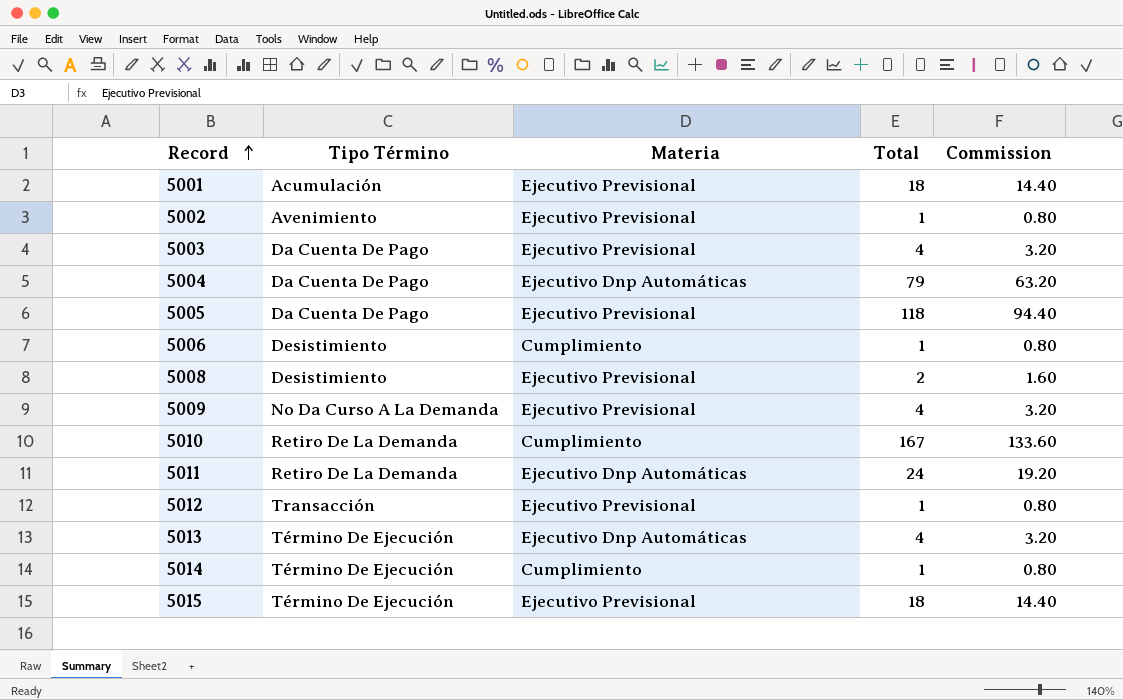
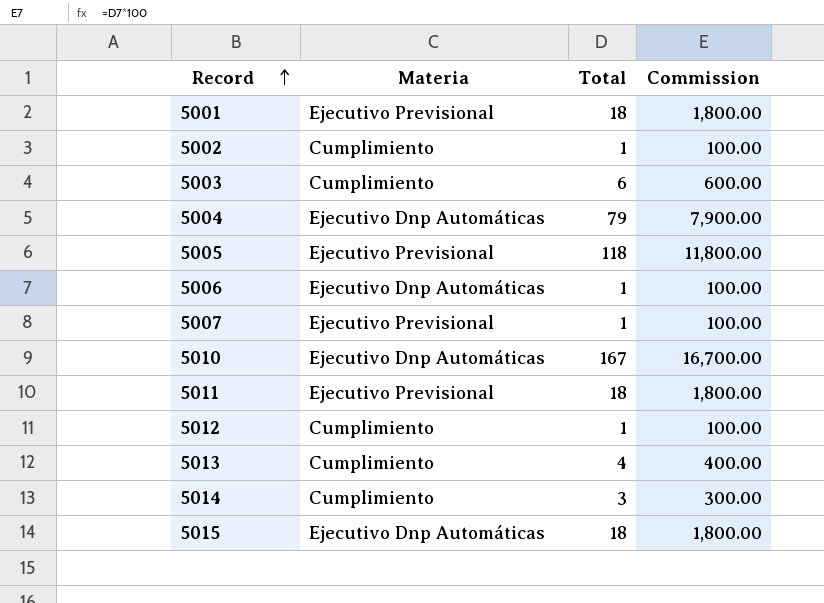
column Tipo Término | position: 2 -> none
column Commission | formula: [Total] * 0.8 -> [Total] * 100
row 5008: Desistimiento | Ejecutivo Previsional | 2 | 1.60 -> none
row 5009: No Da Curso A La Demanda | Ejecutivo Previsional | 4 | 3.20 -> none
5002 | Materia: Ejecutivo Previsional -> Cumplimiento
5003 | Materia: Ejecutivo Previsional -> Cumplimiento
5003 | Total: 4 -> 6
5006 | Materia: Cumplimiento -> Ejecutivo Dnp Automáticas
row 5007: none -> Ejecutivo Previsional | 1 | 100.00
5010 | Materia: Cumplimiento -> Ejecutivo Dnp Automáticas
5011 | Materia: Ejecutivo Dnp Automáticas -> Ejecutivo Previsional
5011 | Total: 24 -> 18
5012 | Materia: Ejecutivo Previsional -> Cumplimiento
5013 | Materia: Ejecutivo Dnp Automáticas -> Cumplimiento
5014 | Total: 1 -> 3
5015 | Materia: Ejecutivo Previsional -> Ejecutivo Dnp Automáticas

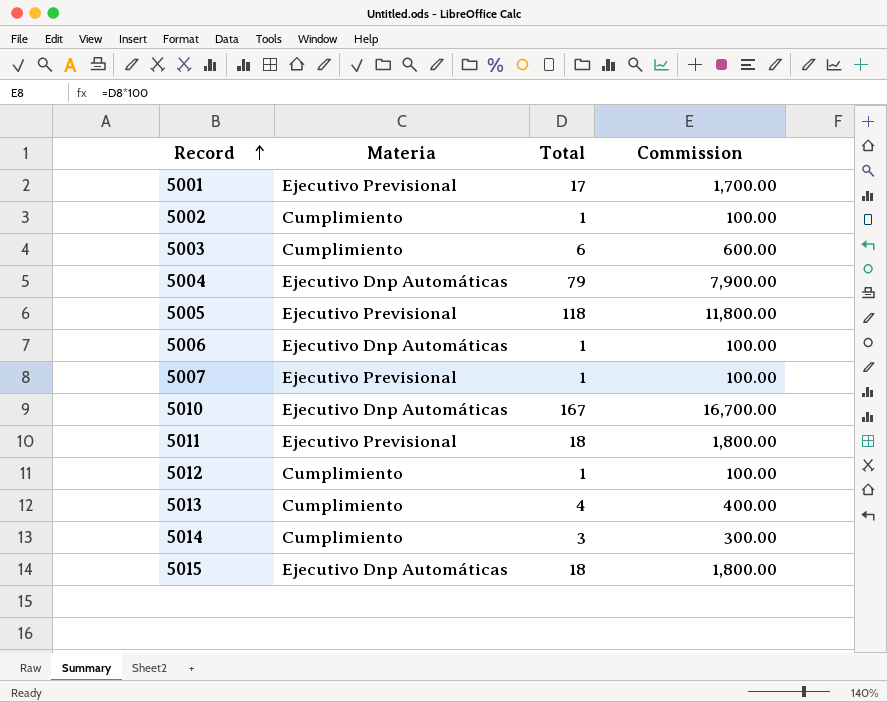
5001 | Total: 18 -> 17
5001 | Commission: 1,800.00 -> 1,700.00

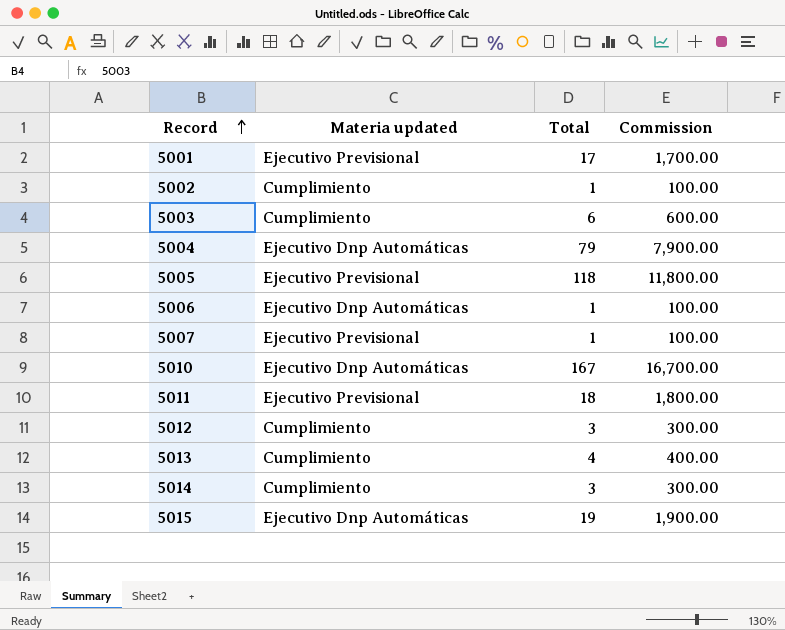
column name: Materia -> Materia updated
5012 | Total: 1 -> 3
5012 | Commission: 100.00 -> 300.00
5015 | Total: 18 -> 19
5015 | Commission: 1,800.00 -> 1,900.00

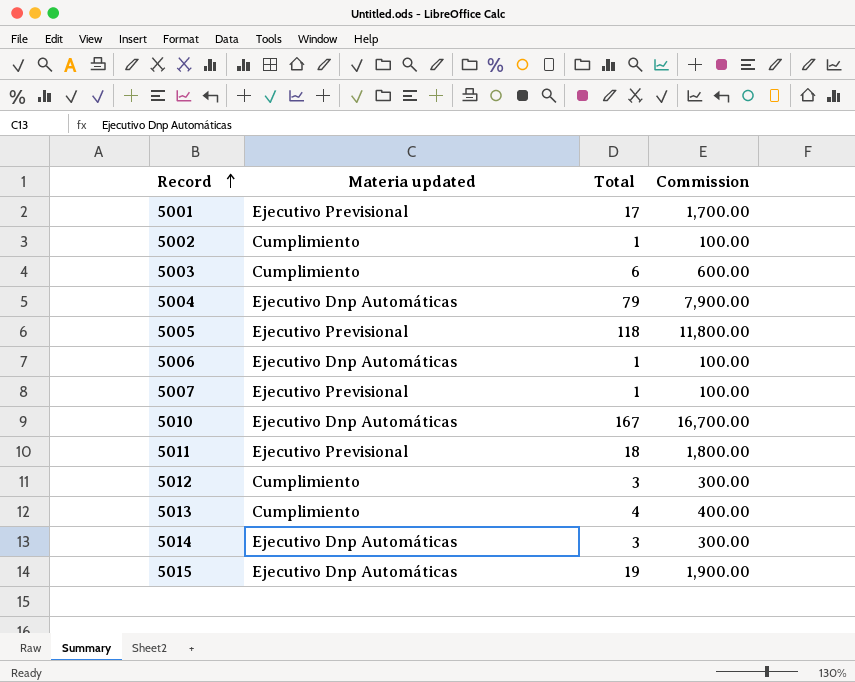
5014 | Materia updated: Cumplimiento -> Ejecutivo Dnp Automáticas

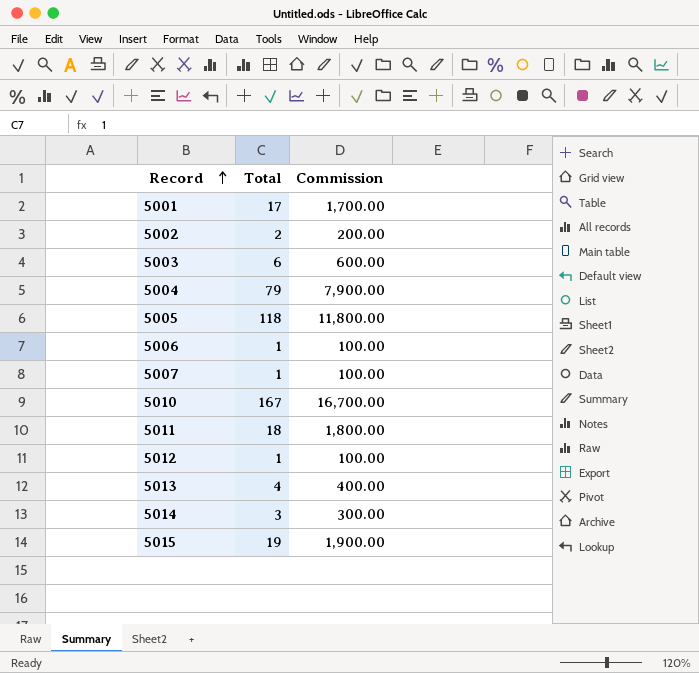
column Materia updated | position: 2 -> none
5002 | Total: 1 -> 2
5002 | Commission: 100.00 -> 200.00
5012 | Total: 3 -> 1
5012 | Commission: 300.00 -> 100.00

